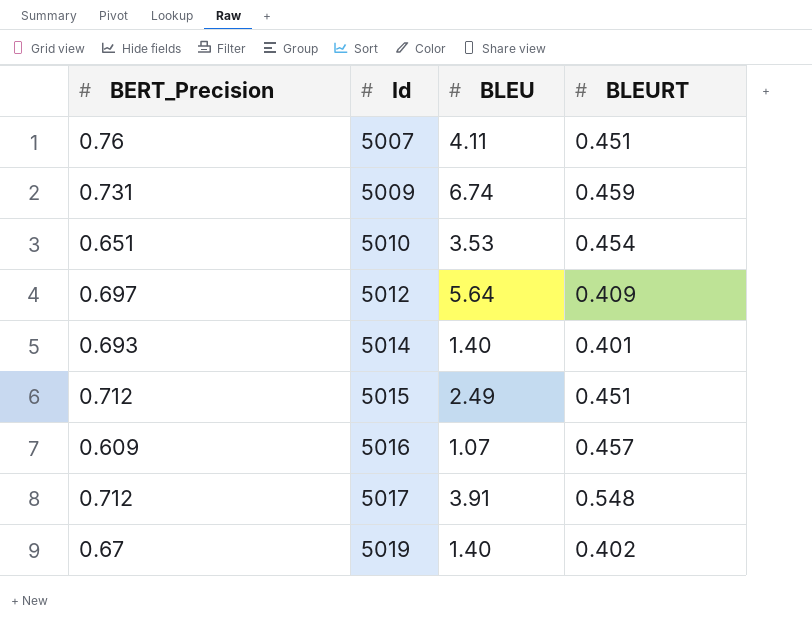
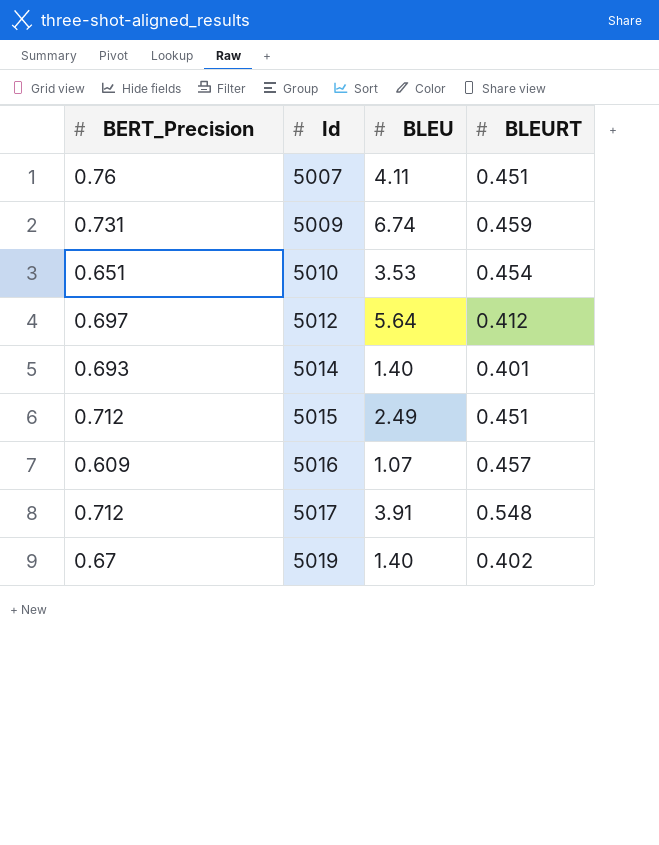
5012 | BLEURT: 0.409 -> 0.412

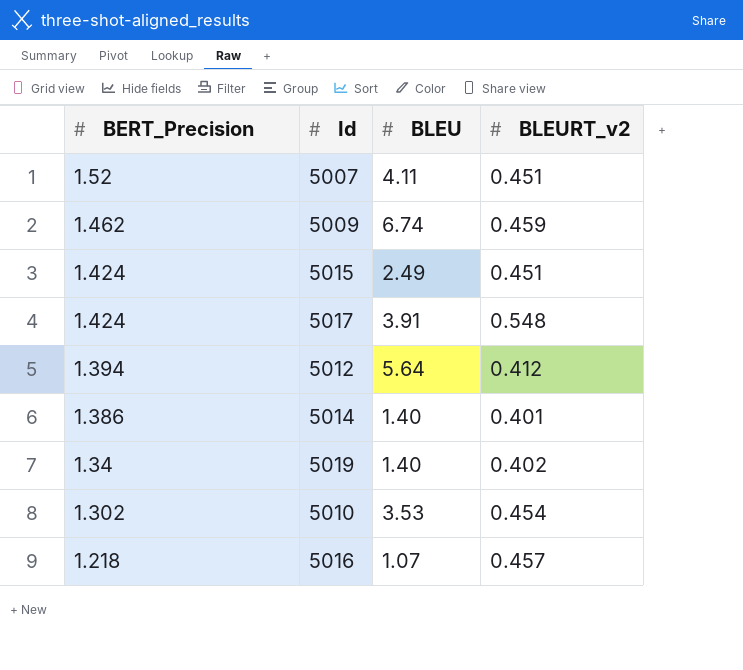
row order: Id ascending -> BERT_Precision descending
column name: BLEURT -> BLEURT_v2
5007 | BERT_Precision: 0.76 -> 1.52
5009 | BERT_Precision: 0.731 -> 1.462
5015 | BERT_Precision: 0.712 -> 1.424
5017 | BERT_Precision: 0.712 -> 1.424
5012 | BERT_Precision: 0.697 -> 1.394
5014 | BERT_Precision: 0.693 -> 1.386
5019 | BERT_Precision: 0.67 -> 1.34
5010 | BERT_Precision: 0.651 -> 1.302
5016 | BERT_Precision: 0.609 -> 1.218

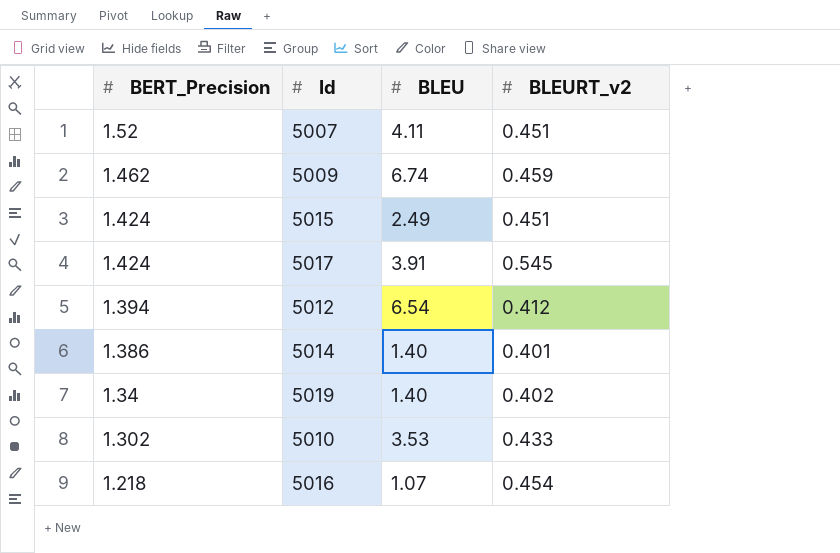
5017 | BLEURT_v2: 0.548 -> 0.545
5012 | BLEU: 5.64 -> 6.54
5010 | BLEURT_v2: 0.454 -> 0.433
5016 | BLEURT_v2: 0.457 -> 0.454

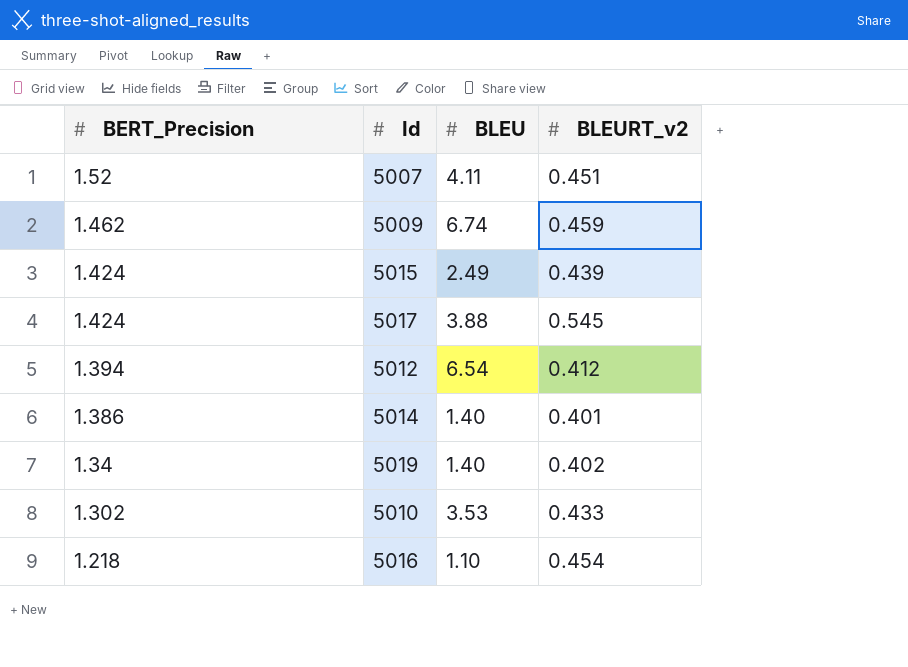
5015 | BLEURT_v2: 0.451 -> 0.439
5017 | BLEU: 3.91 -> 3.88
5016 | BLEU: 1.07 -> 1.10

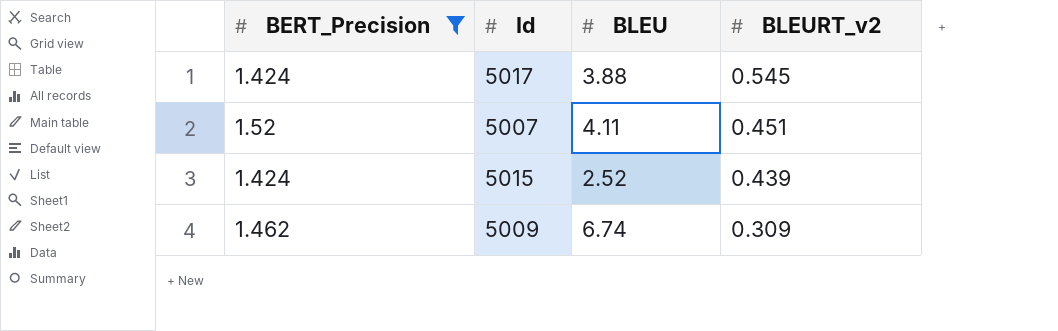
filter: none -> BERT_Precision >= 1.424
row order: BERT_Precision descending -> BLEURT_v2 descending
5015 | BLEU: 2.49 -> 2.52
5009 | BLEURT_v2: 0.459 -> 0.309

